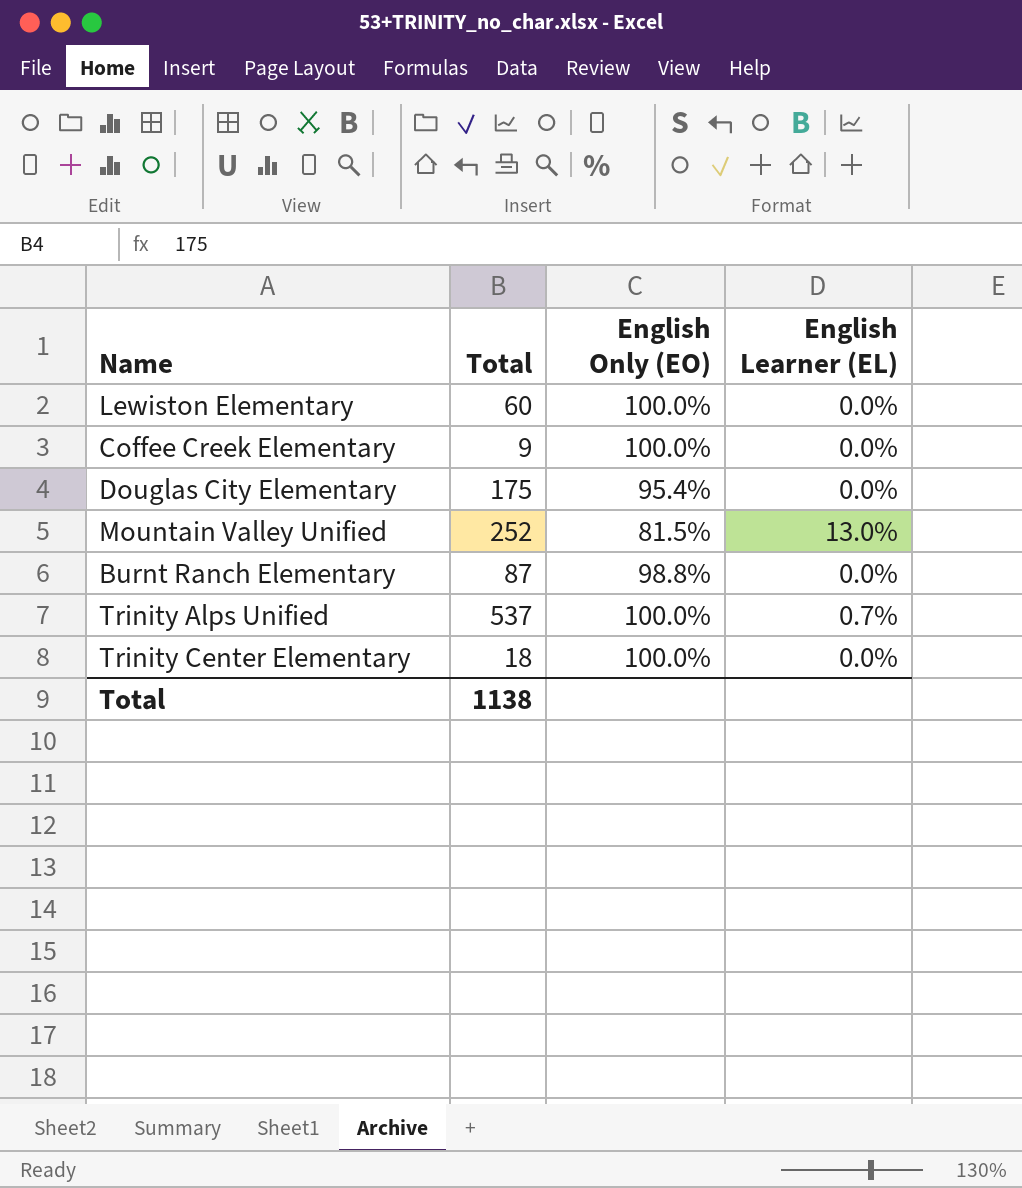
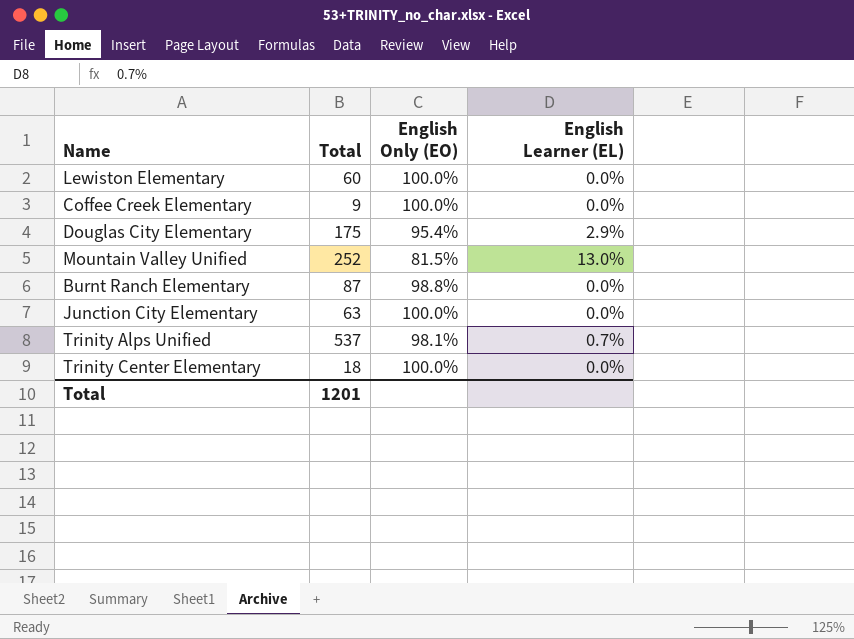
Douglas City Elementary | English Learner (EL): 0.0% -> 2.9%
row Junction City Elementary: none -> 63 | 100.0% | 0.0%
Trinity Alps Unified | English Only (EO): 100.0% -> 98.1%
Total | Total: 1138 -> 1201

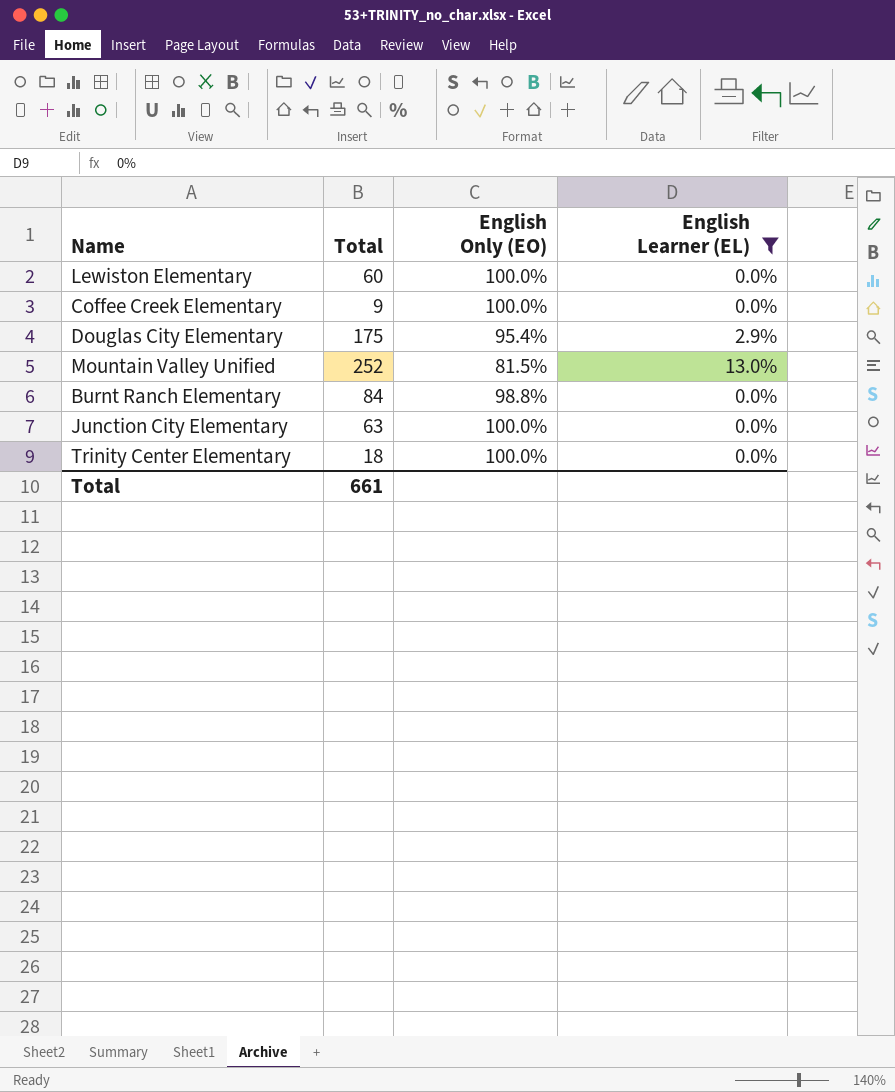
filter: none -> English Learner (EL) != 0.7%
Burnt Ranch Elementary | Total: 87 -> 84
Total | Total: 1201 -> 661

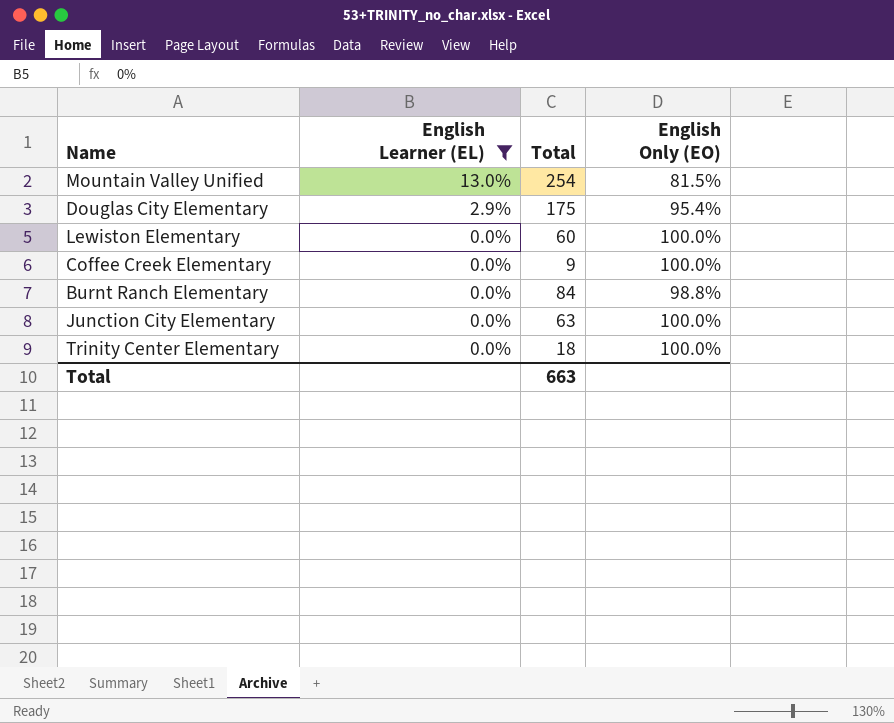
row order: none -> English Learner (EL) descending
column English Learner (EL) | position: 4 -> 2
Mountain Valley Unified | Total: 252 -> 254
Total | Total: 661 -> 663

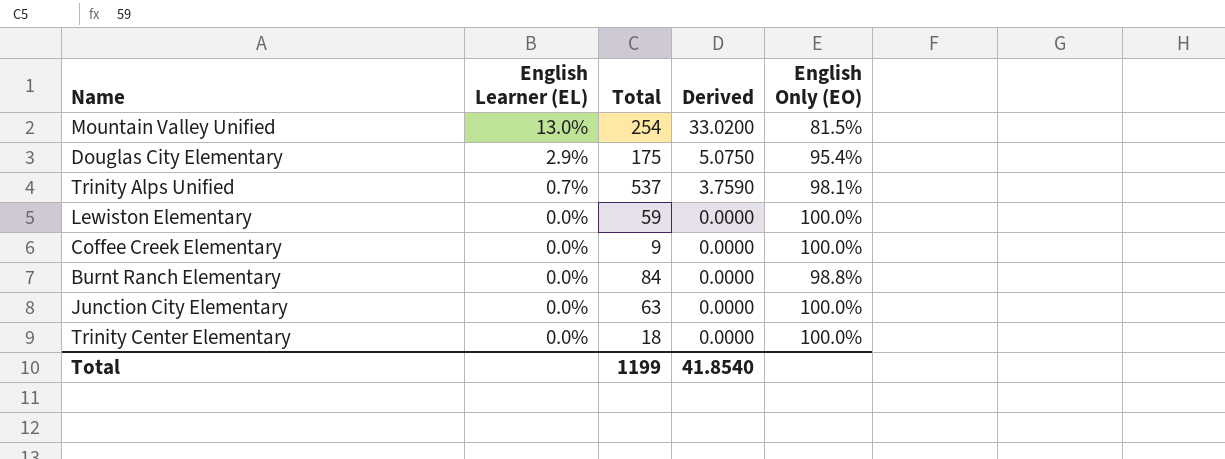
filter: English Learner (EL) != 0.7% -> none
column Derived | formula: none -> [English Learner (EL)] * [Total]
Lewiston Elementary | Total: 60 -> 59
Total | Total: 663 -> 1199

